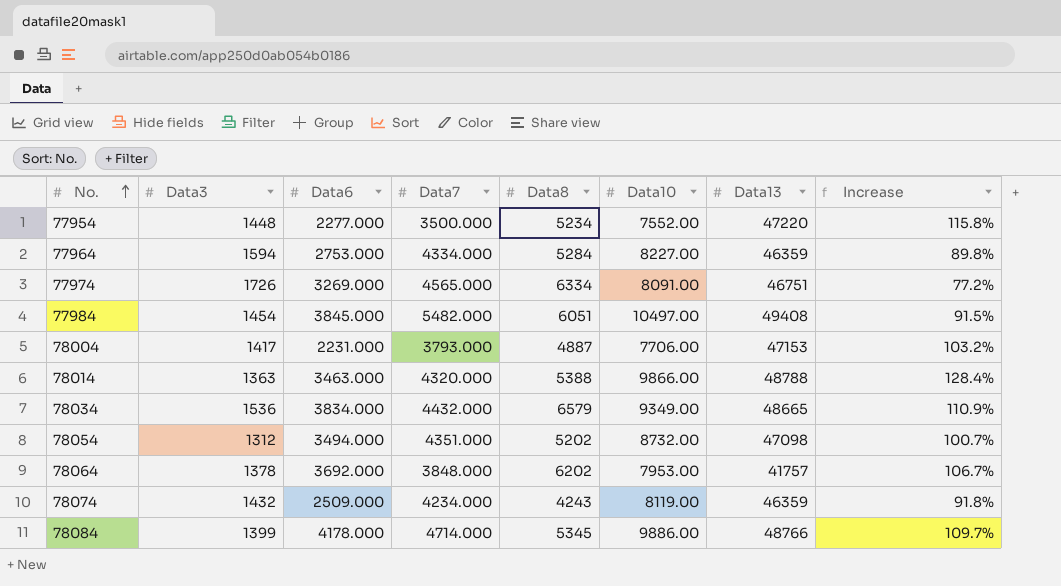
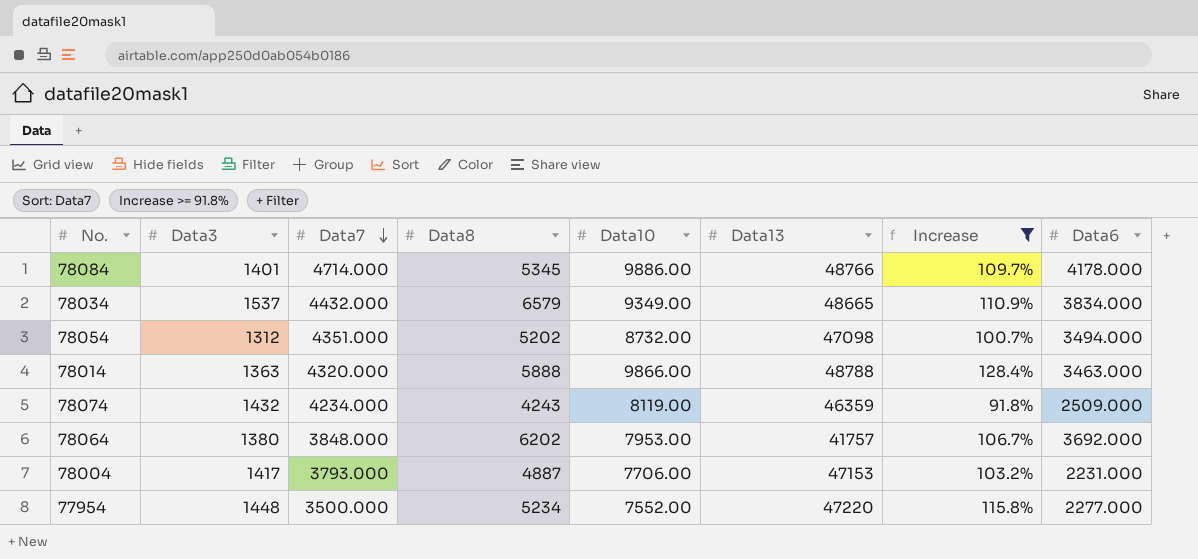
filter: none -> Increase >= 91.8%
row order: No. ascending -> Data7 descending
column Data6 | position: 3 -> 8
78084 | Data3: 1399 -> 1401
78034 | Data3: 1536 -> 1537
78014 | Data8: 5388 -> 5888
78064 | Data3: 1378 -> 1380

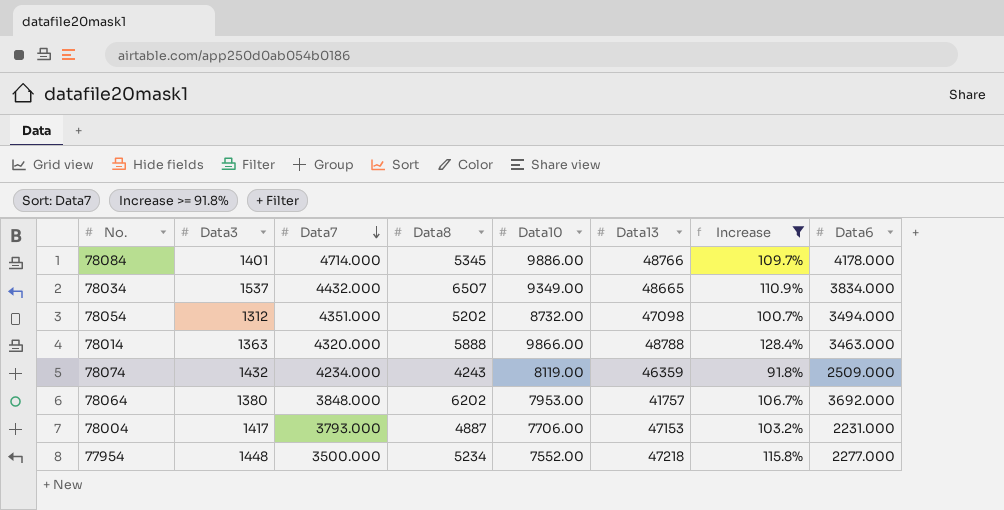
78034 | Data8: 6579 -> 6507
77954 | Data13: 47220 -> 47218

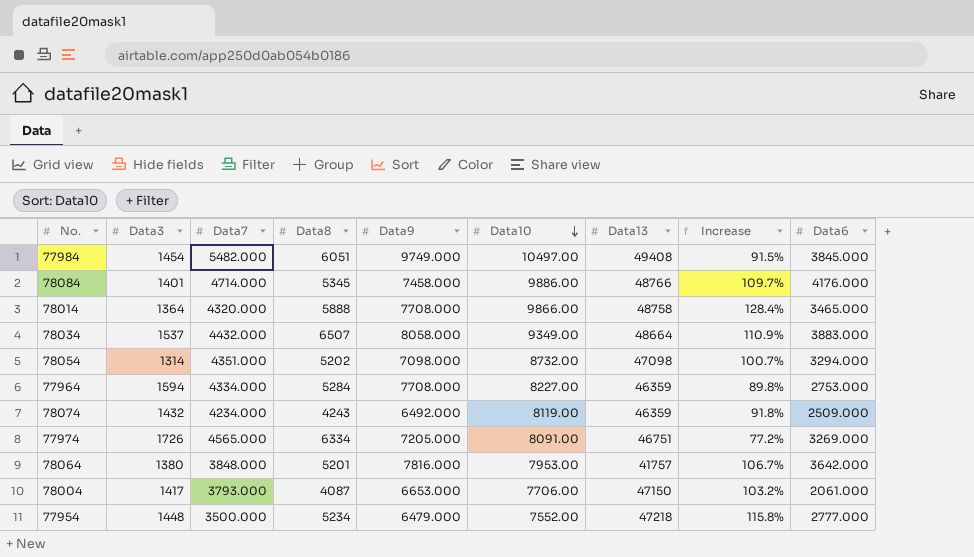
filter: Increase >= 91.8% -> none
row order: Data7 descending -> Data10 descending
column Data9 | position: none -> 5
78084 | Data6: 4178.000 -> 4176.000
78014 | Data3: 1363 -> 1364
78014 | Data13: 48788 -> 48758
78014 | Data6: 3463.000 -> 3465.000
78034 | Data13: 48665 -> 48664
78034 | Data6: 3834.000 -> 3883.000
78054 | Data3: 1312 -> 1314
78054 | Data6: 3494.000 -> 3294.000
78064 | Data8: 6202 -> 5201
78064 | Data6: 3692.000 -> 3642.000
78004 | Data8: 4887 -> 4087
78004 | Data13: 47153 -> 47150
78004 | Data6: 2231.000 -> 2061.000
77954 | Data6: 2277.000 -> 2777.000

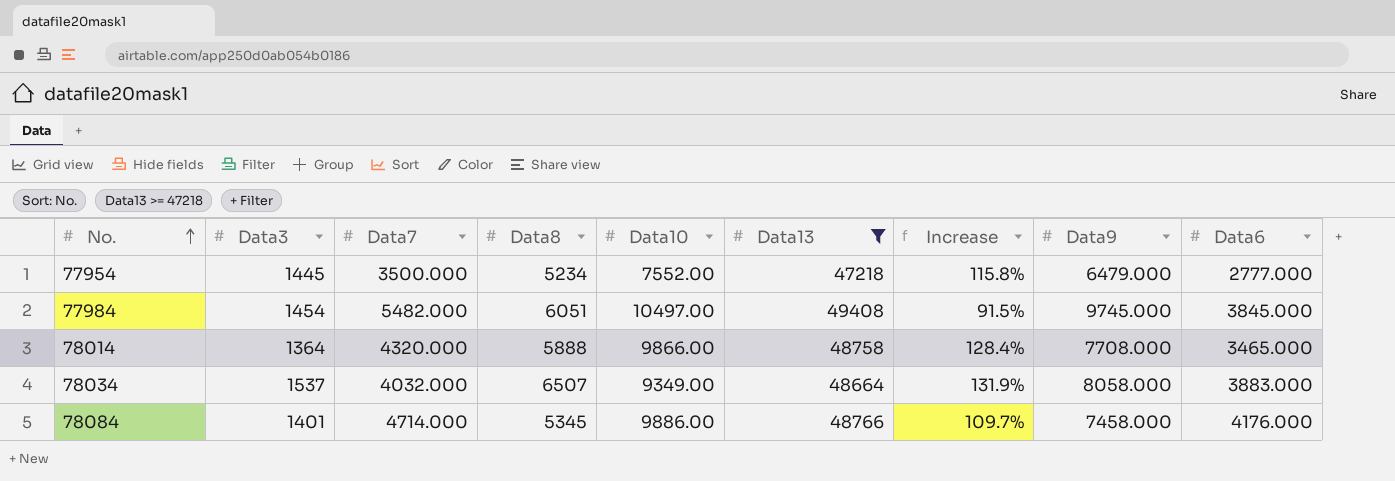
filter: none -> Data13 >= 47218
row order: Data10 descending -> No. ascending
column Data9 | position: 5 -> 8
77954 | Data3: 1448 -> 1445
77984 | Data9: 9749.000 -> 9745.000
78034 | Data7: 4432.000 -> 4032.000
78034 | Increase: 110.9% -> 131.9%

